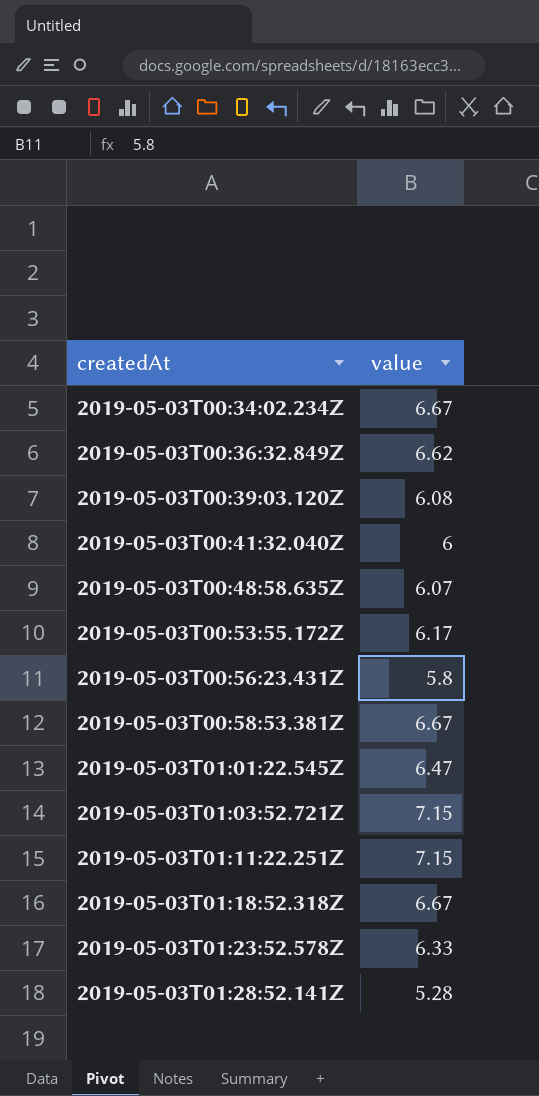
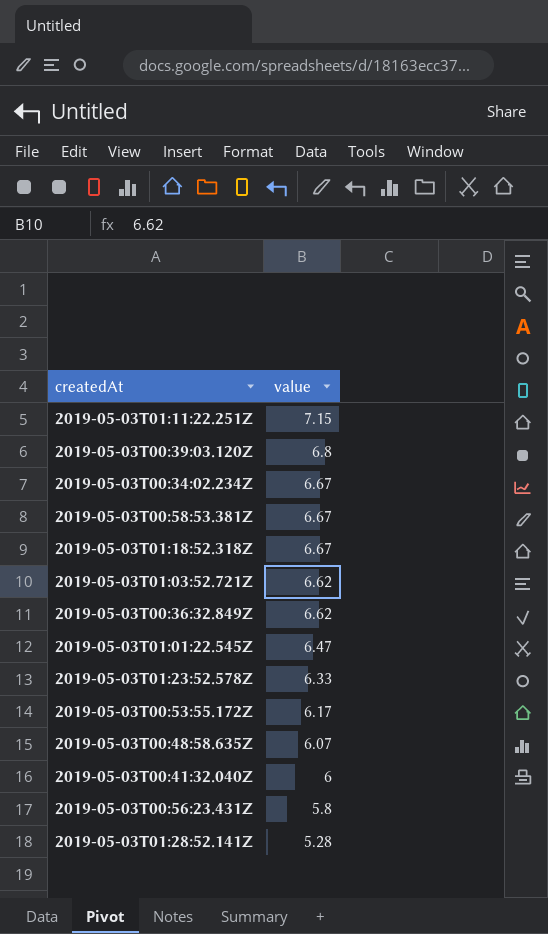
row order: createdAt ascending -> value descending
2019-05-03T00:39:03.120Z | value: 6.08 -> 6.8
2019-05-03T01:03:52.721Z | value: 7.15 -> 6.62

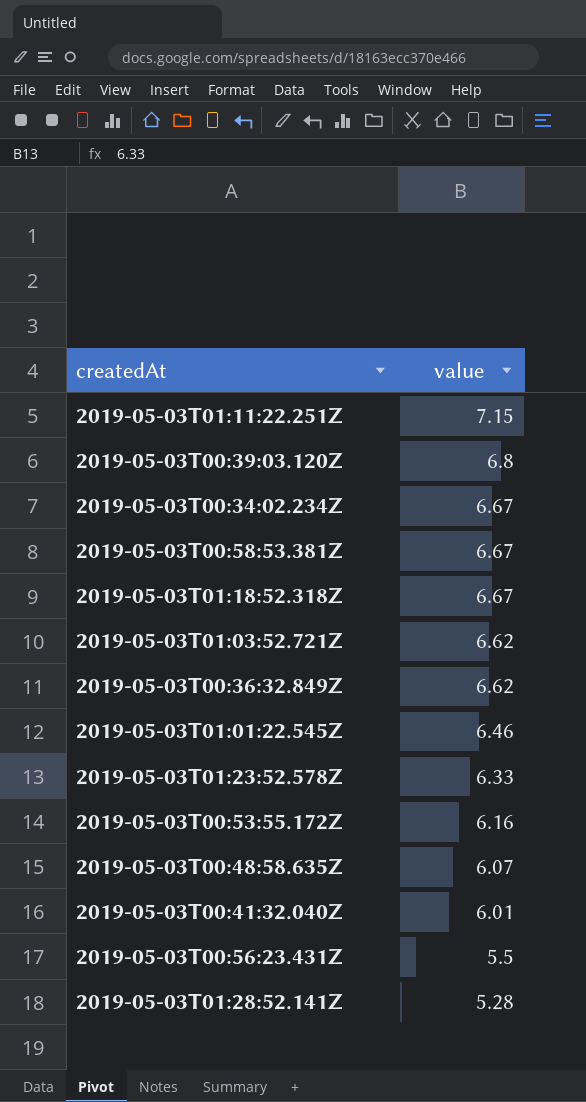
2019-05-03T01:01:22.545Z | value: 6.47 -> 6.46
2019-05-03T00:53:55.172Z | value: 6.17 -> 6.16
2019-05-03T00:41:32.040Z | value: 6 -> 6.01
2019-05-03T00:56:23.431Z | value: 5.8 -> 5.5

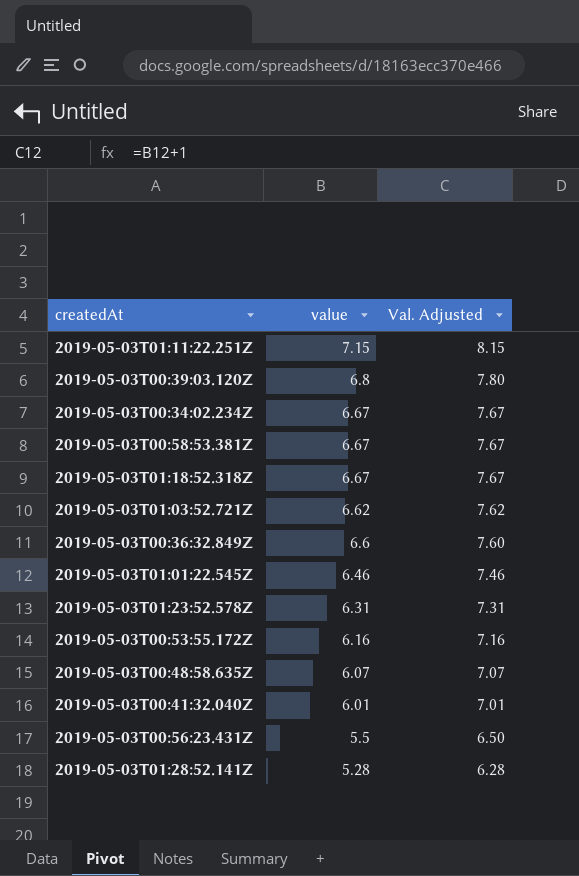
column Val. Adjusted | formula: none -> [value] + 1
2019-05-03T00:36:32.849Z | value: 6.62 -> 6.6
2019-05-03T01:23:52.578Z | value: 6.33 -> 6.31

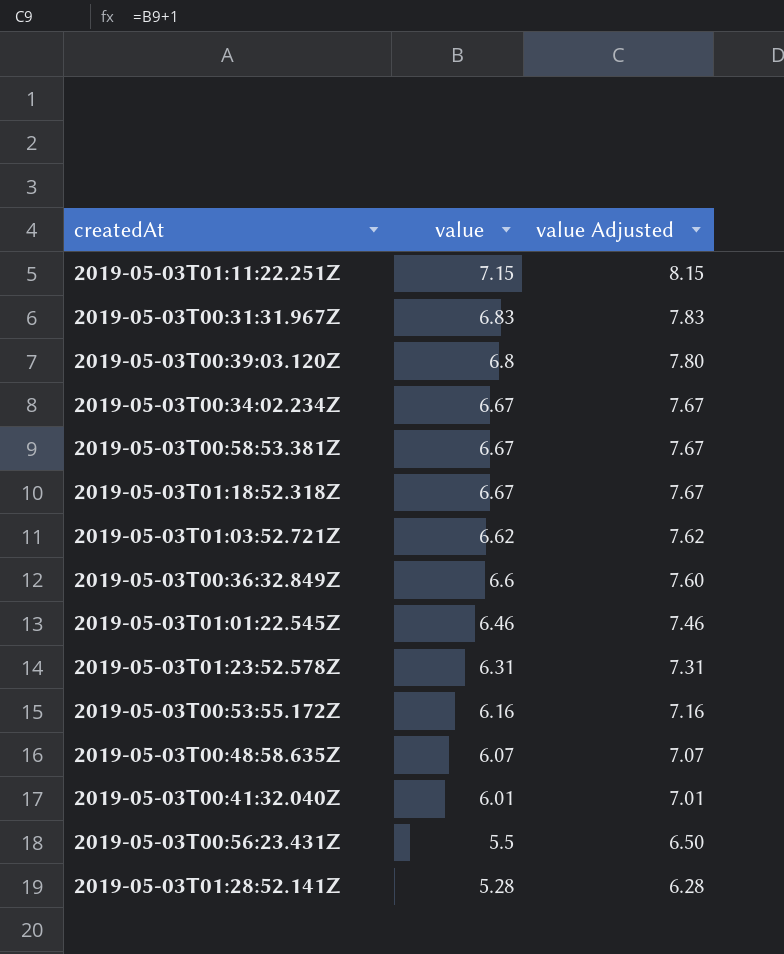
column name: Val. Adjusted -> value Adjusted
row 2019-05-03T00:31:31.967Z: none -> 6.83 | 7.83

